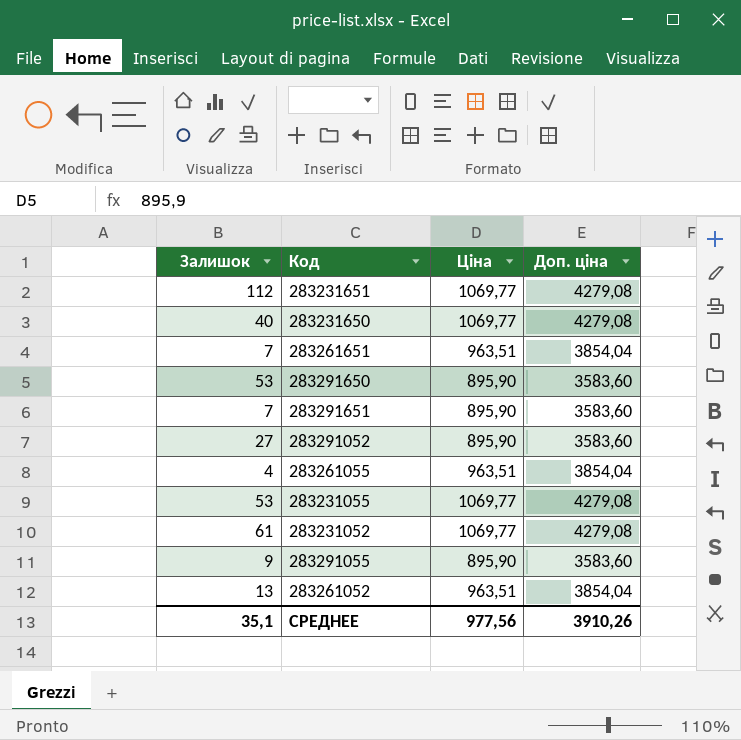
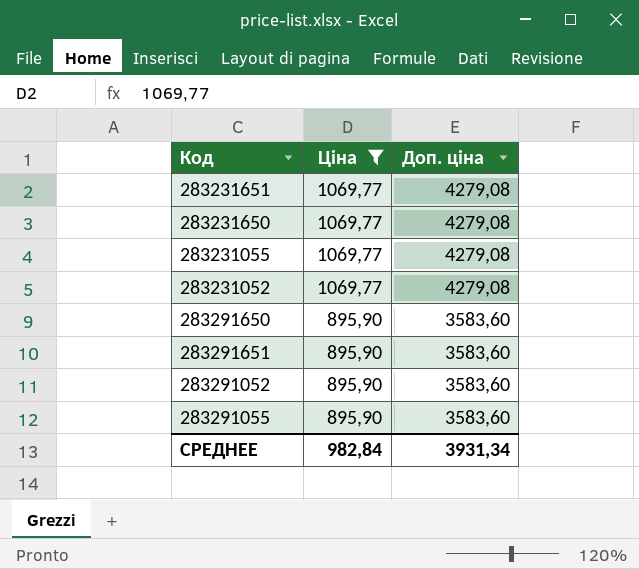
filter: none -> Ціна != 963,51
row order: none -> Ціна descending
column Залишок | position: 1 -> none
СРЕДНЕЕ | Ціна: 977,56 -> 982,84
СРЕДНЕЕ | Доп. ціна: 3910,26 -> 3931,34

